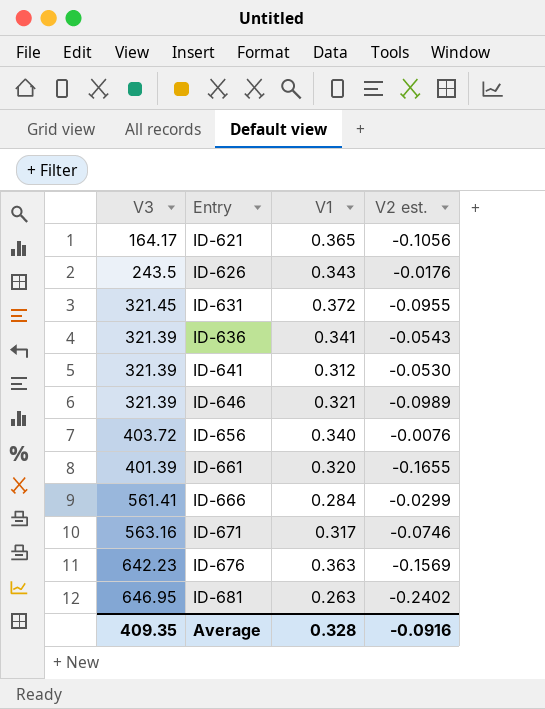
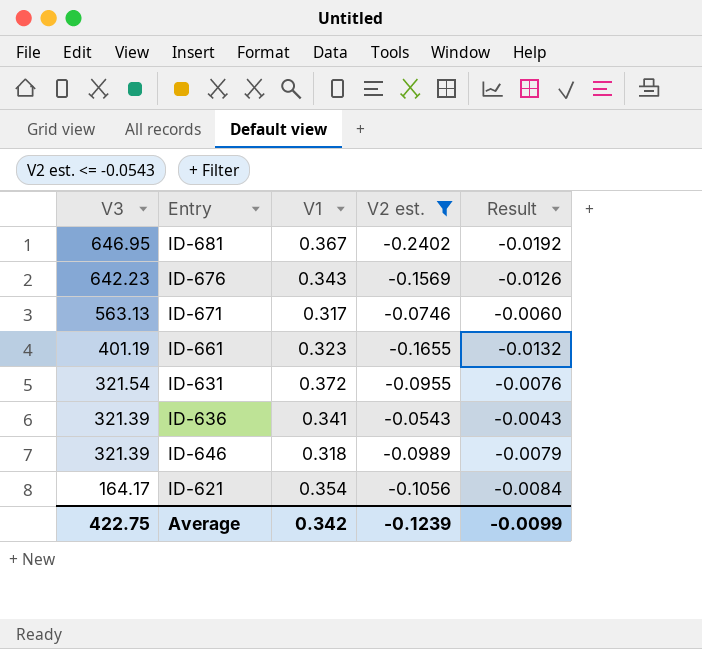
filter: none -> V2 est. <= -0.0543
row order: Entry ascending -> V3 descending
column Result | formula: none -> [V2 est.] * 0.08
ID-681 | V1: 0.263 -> 0.367
ID-676 | V1: 0.363 -> 0.343
ID-671 | V3: 563.16 -> 563.13
ID-661 | V3: 401.39 -> 401.19
ID-661 | V1: 0.320 -> 0.323
ID-631 | V3: 321.45 -> 321.54
ID-646 | V1: 0.321 -> 0.318
ID-621 | V1: 0.365 -> 0.354
Average | V3: 409.35 -> 422.75
Average | V1: 0.328 -> 0.342
Average | V2 est.: -0.0916 -> -0.1239

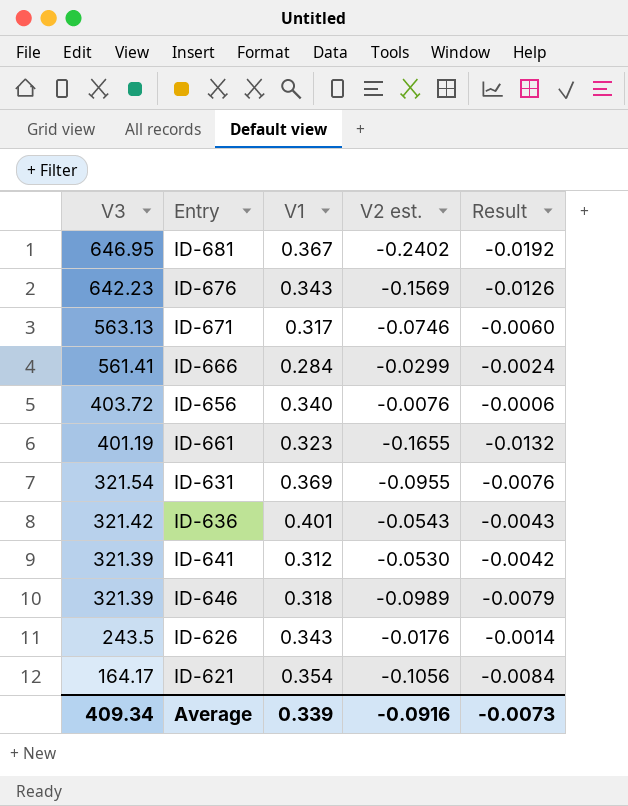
filter: V2 est. <= -0.0543 -> none
ID-631 | V1: 0.372 -> 0.369
ID-636 | V3: 321.39 -> 321.42
ID-636 | V1: 0.341 -> 0.401
Average | V3: 422.75 -> 409.34
Average | V1: 0.342 -> 0.339
Average | V2 est.: -0.1239 -> -0.0916
Average | Result: -0.0099 -> -0.0073

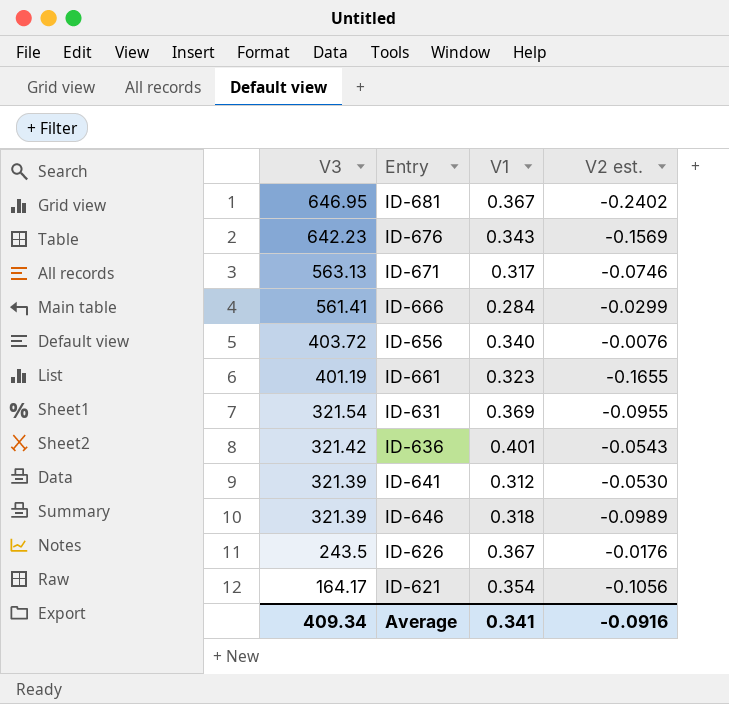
column Result | formula: [V2 est.] * 0.08 -> none
ID-626 | V1: 0.343 -> 0.367
Average | V1: 0.339 -> 0.341

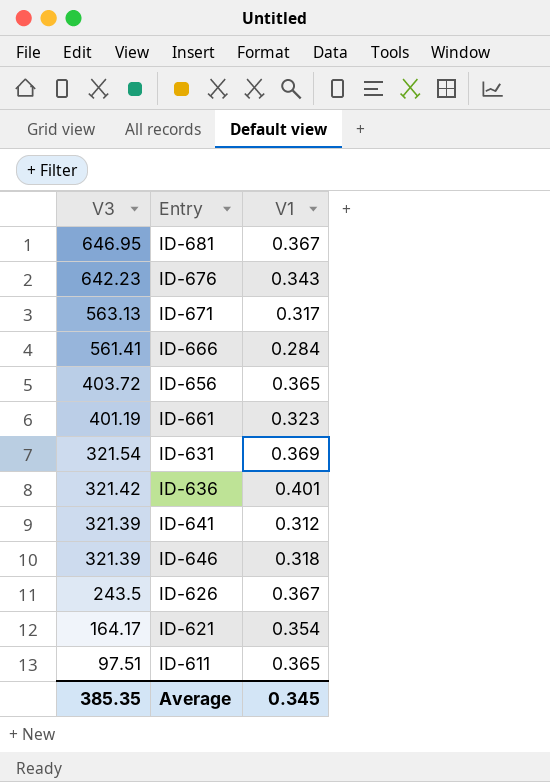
column V2 est. | position: 4 -> none
ID-656 | V1: 0.340 -> 0.365
row ID-611: none -> 97.51 | 0.365
Average | V3: 409.34 -> 385.35
Average | V1: 0.341 -> 0.345

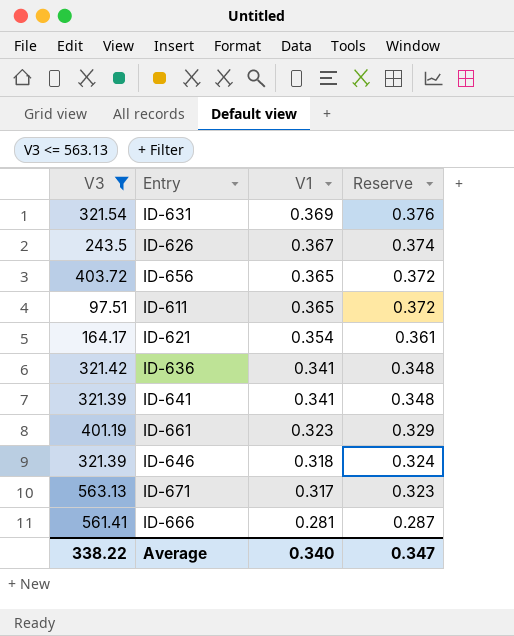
filter: none -> V3 <= 563.13
row order: V3 descending -> V1 descending
column Reserve | formula: none -> [V1] * 1.02
ID-636 | V1: 0.401 -> 0.341
ID-641 | V1: 0.312 -> 0.341
ID-666 | V1: 0.284 -> 0.281
Average | V3: 385.35 -> 338.22
Average | V1: 0.345 -> 0.340

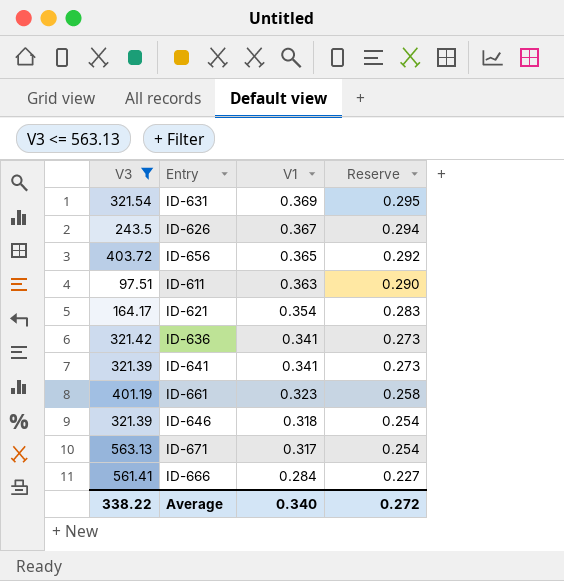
column Reserve | formula: [V1] * 1.02 -> [V1] * 0.8
ID-611 | V1: 0.365 -> 0.363
ID-666 | V1: 0.281 -> 0.284
Average | Reserve: 0.347 -> 0.272

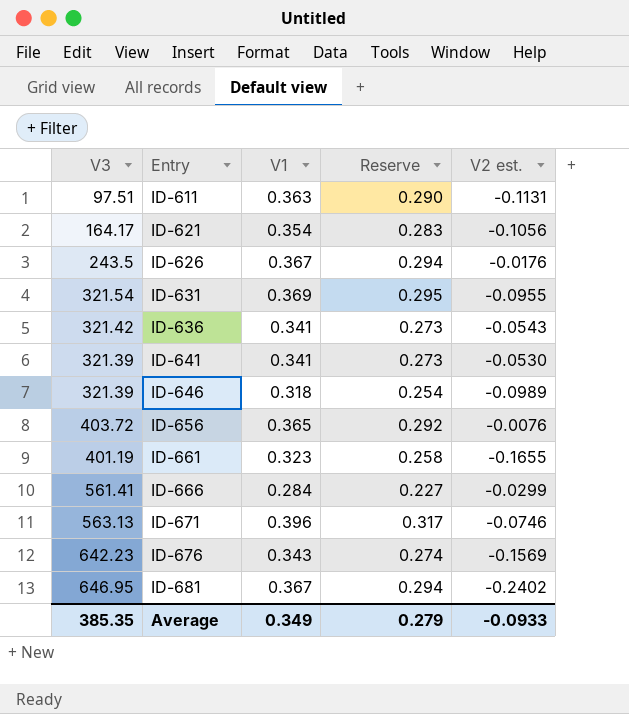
filter: V3 <= 563.13 -> none
row order: V1 descending -> Entry ascending
column V2 est. | position: none -> 5
ID-671 | V1: 0.317 -> 0.396
ID-671 | Reserve: 0.254 -> 0.317
Average | V3: 338.22 -> 385.35
Average | V1: 0.340 -> 0.349
Average | Reserve: 0.272 -> 0.279

